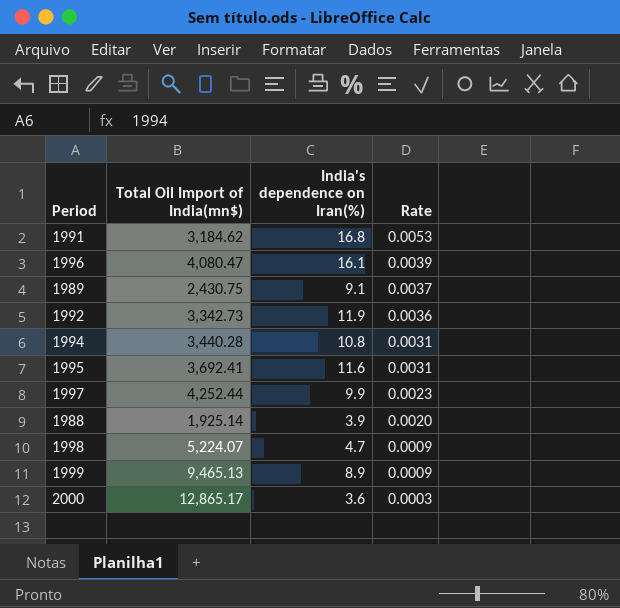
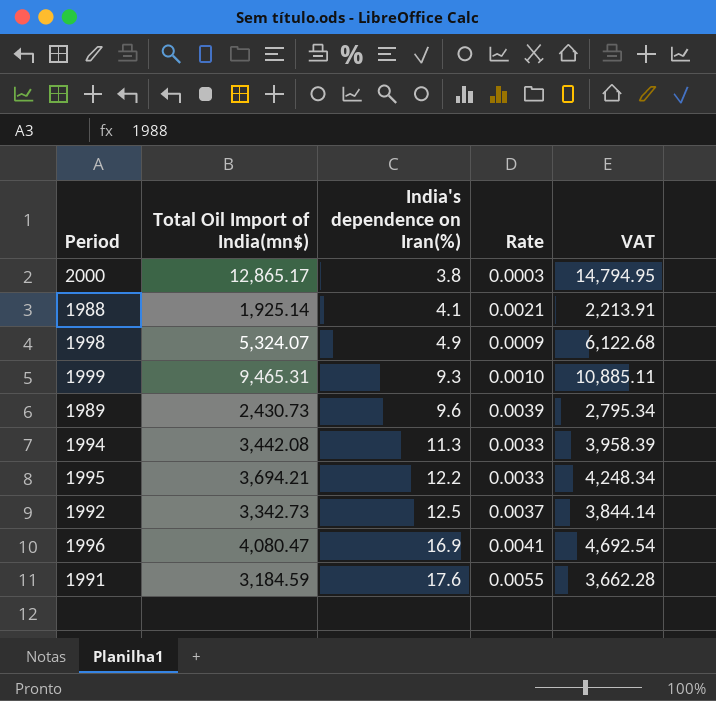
row order: Rate descending -> India's dependence on Iran(%) ascending
column VAT | formula: none -> [Total Oil Import of India(mn$)] * 1.15
row 1997: 4,252.44 | 9.9 | 0.0023 -> none
2000 | India's dependence on Iran(%): 3.6 -> 3.8
1988 | India's dependence on Iran(%): 3.9 -> 4.1
1988 | Rate: 0.0020 -> 0.0021
1998 | Total Oil Import of India(mn$): 5,224.07 -> 5,324.07
1998 | India's dependence on Iran(%): 4.7 -> 4.9
1999 | Total Oil Import of India(mn$): 9,465.13 -> 9,465.31
1999 | India's dependence on Iran(%): 8.9 -> 9.3
1999 | Rate: 0.0009 -> 0.0010
1989 | Total Oil Import of India(mn$): 2,430.75 -> 2,430.73
1989 | India's dependence on Iran(%): 9.1 -> 9.6
1989 | Rate: 0.0037 -> 0.0039
1994 | Total Oil Import of India(mn$): 3,440.28 -> 3,442.08
1994 | India's dependence on Iran(%): 10.8 -> 11.3
1994 | Rate: 0.0031 -> 0.0033
1995 | Total Oil Import of India(mn$): 3,692.41 -> 3,694.21
1995 | India's dependence on Iran(%): 11.6 -> 12.2
1995 | Rate: 0.0031 -> 0.0033
1992 | India's dependence on Iran(%): 11.9 -> 12.5
1992 | Rate: 0.0036 -> 0.0037
1996 | India's dependence on Iran(%): 16.1 -> 16.9
1996 | Rate: 0.0039 -> 0.0041
1991 | Total Oil Import of India(mn$): 3,184.62 -> 3,184.59
1991 | India's dependence on Iran(%): 16.8 -> 17.6
1991 | Rate: 0.0053 -> 0.0055

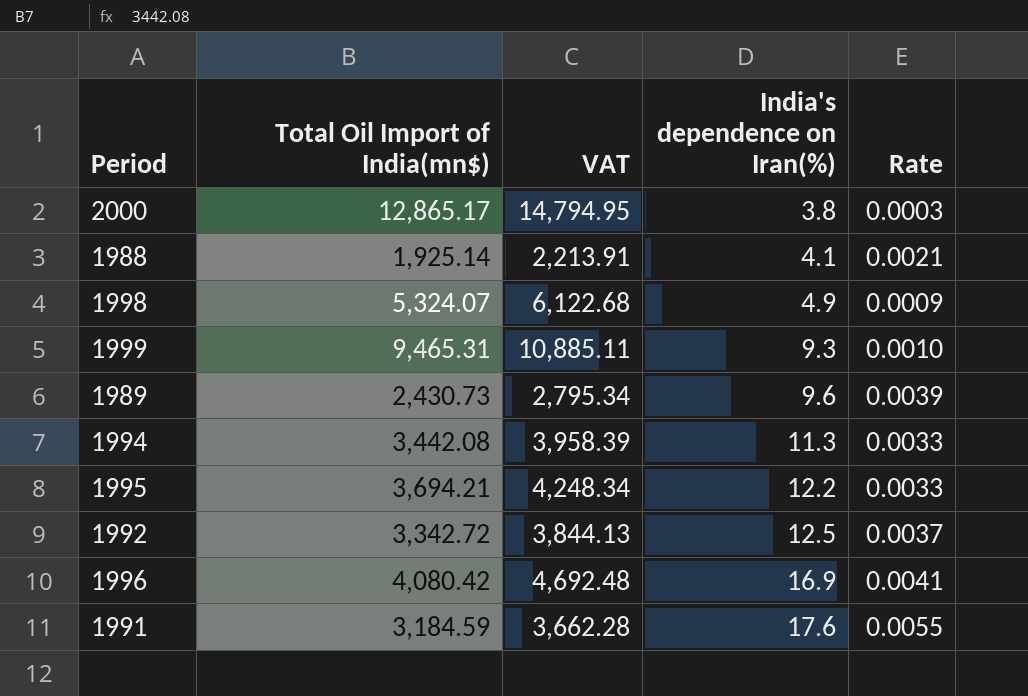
column VAT | position: 5 -> 3
1992 | Total Oil Import of India(mn$): 3,342.73 -> 3,342.72
1992 | VAT: 3,844.14 -> 3,844.13
1996 | Total Oil Import of India(mn$): 4,080.47 -> 4,080.42
1996 | VAT: 4,692.54 -> 4,692.48

